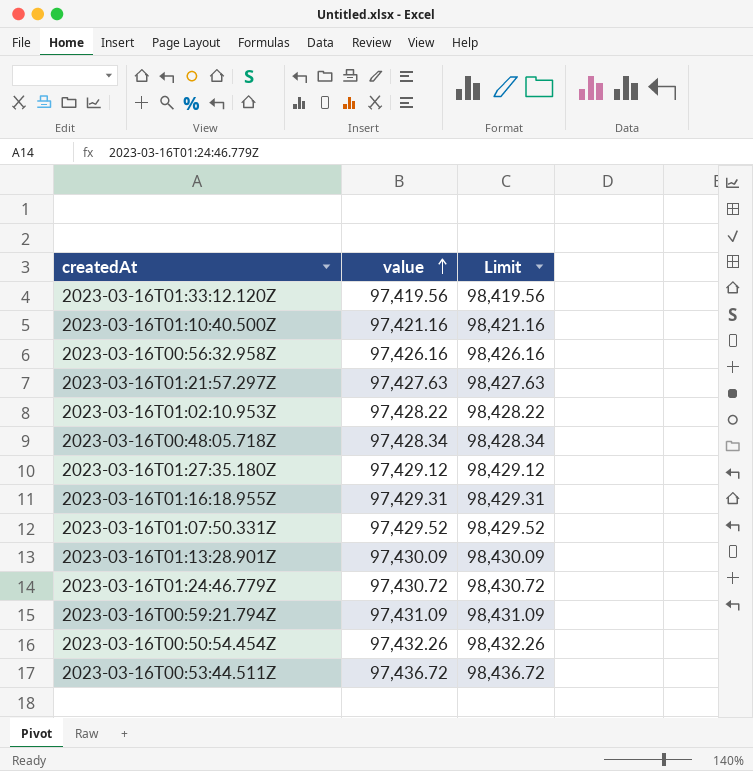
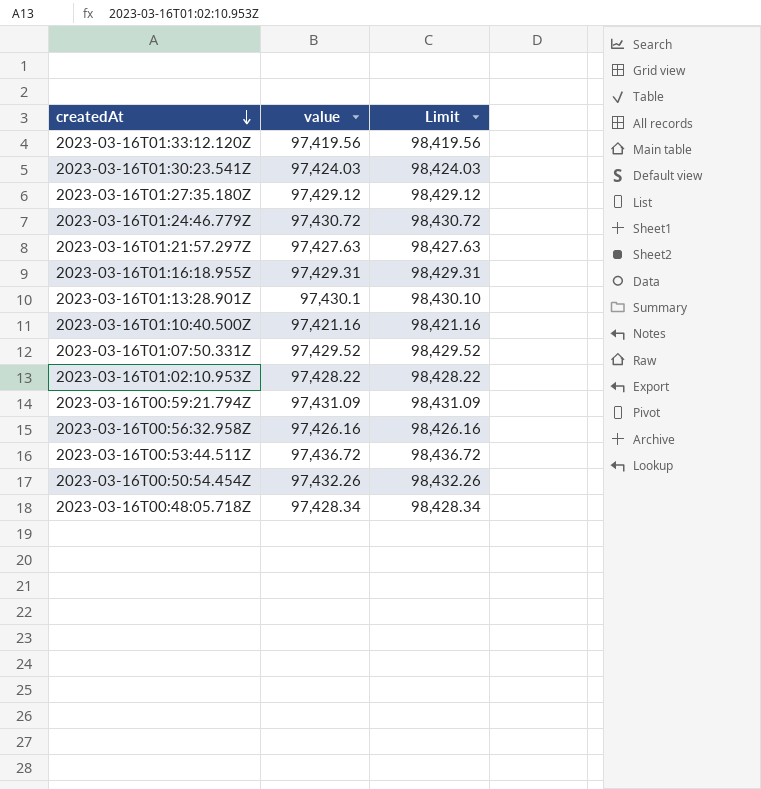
row order: value ascending -> createdAt descending
row 2023-03-16T01:30:23.541Z: none -> 97,424.03 | 98,424.03
2023-03-16T01:13:28.901Z | value: 97,430.09 -> 97,430.1
2023-03-16T01:13:28.901Z | Limit: 98,430.09 -> 98,430.10

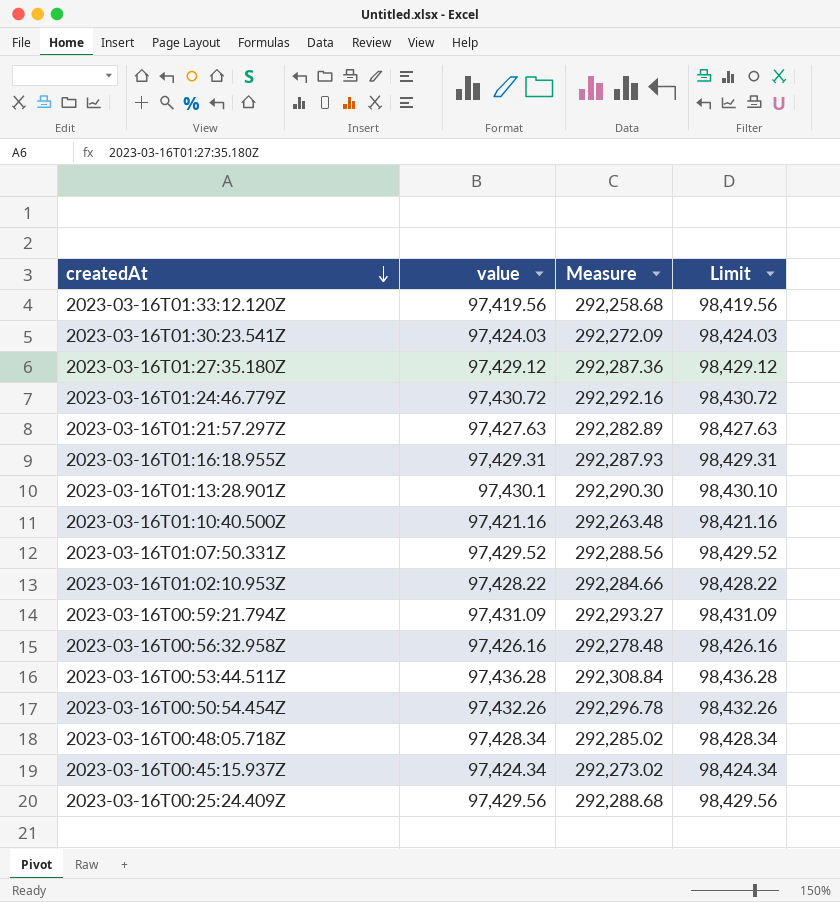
column Measure | formula: none -> [value] * 3
2023-03-16T00:53:44.511Z | value: 97,436.72 -> 97,436.28
2023-03-16T00:53:44.511Z | Limit: 98,436.72 -> 98,436.28
row 2023-03-16T00:45:15.937Z: none -> 97,424.34 | 292,273.02 | 98,424.34
row 2023-03-16T00:25:24.409Z: none -> 97,429.56 | 292,288.68 | 98,429.56

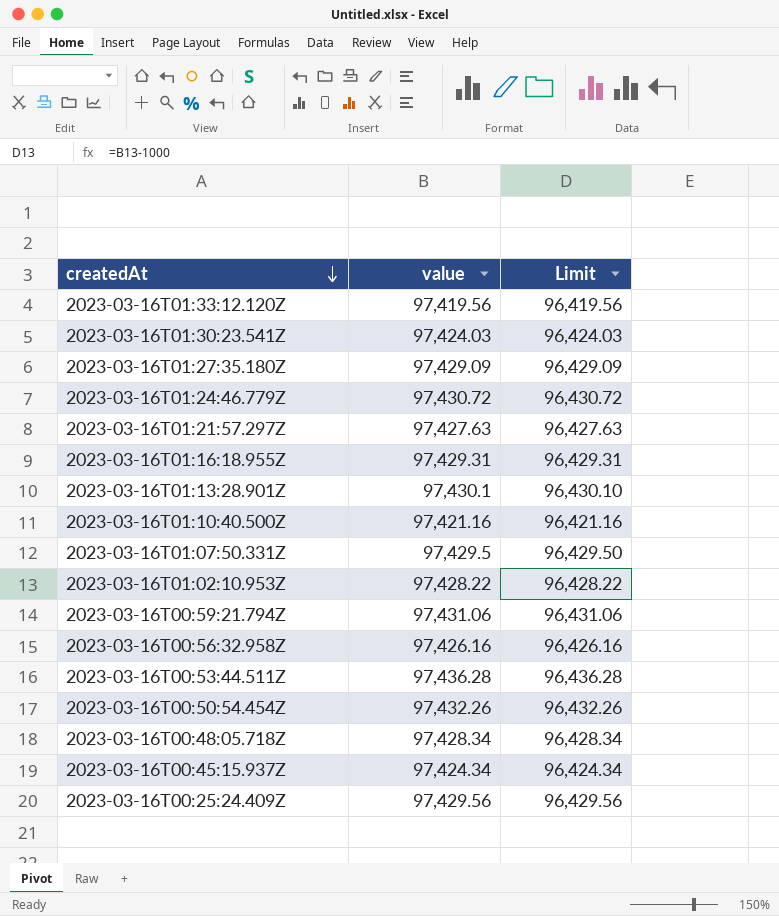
column Measure | formula: [value] * 3 -> none
column Limit | formula: [value] + 1000 -> [value] - 1000
2023-03-16T01:27:35.180Z | value: 97,429.12 -> 97,429.09
2023-03-16T01:07:50.331Z | value: 97,429.52 -> 97,429.5
2023-03-16T00:59:21.794Z | value: 97,431.09 -> 97,431.06

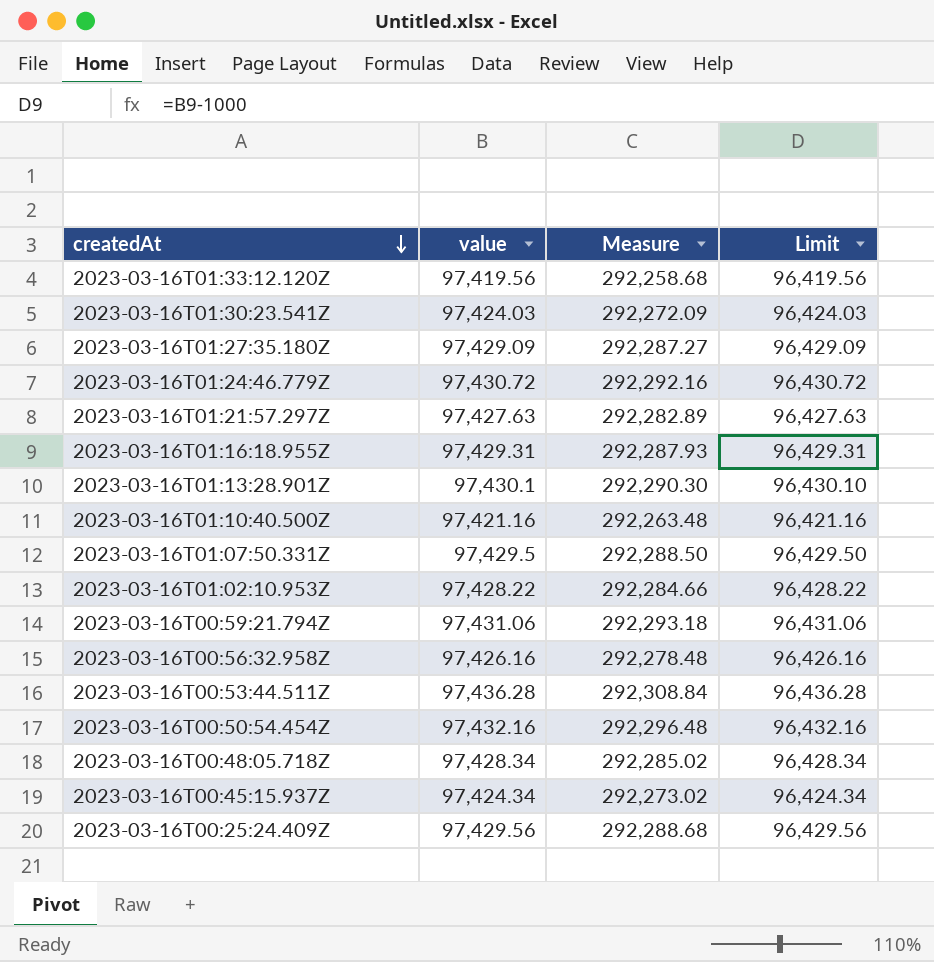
column Measure | formula: none -> [value] * 3
2023-03-16T00:50:54.454Z | value: 97,432.26 -> 97,432.16
2023-03-16T00:50:54.454Z | Limit: 96,432.26 -> 96,432.16

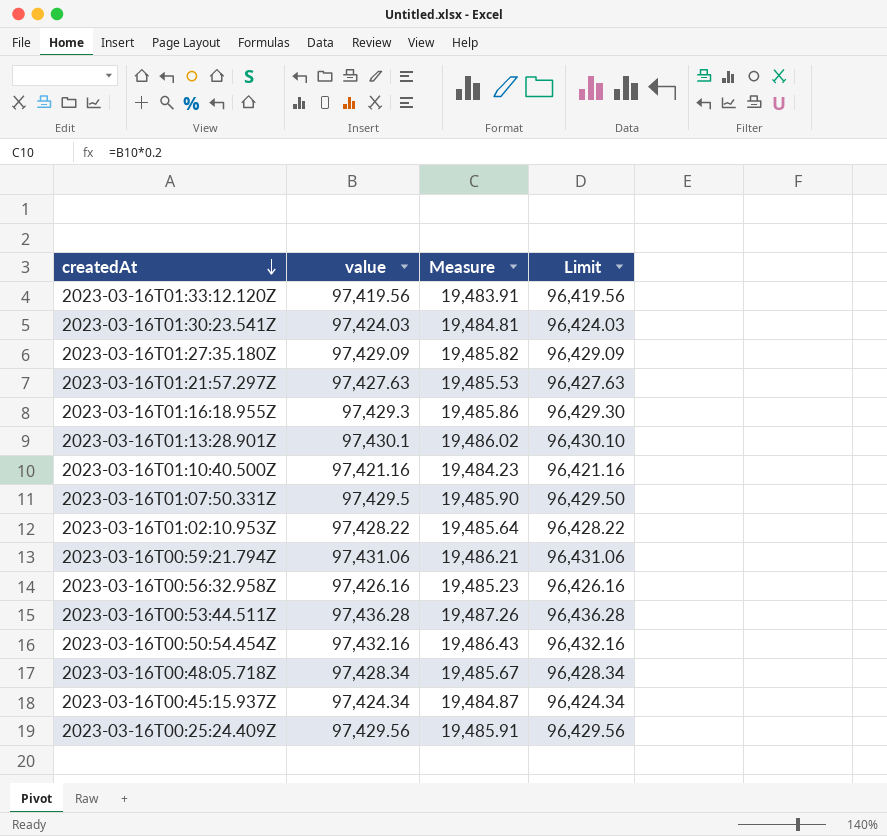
column Measure | formula: [value] * 3 -> [value] * 0.2
row 2023-03-16T01:24:46.779Z: 97,430.72 | 292,292.16 | 96,430.72 -> none
2023-03-16T01:16:18.955Z | value: 97,429.31 -> 97,429.3
2023-03-16T01:16:18.955Z | Limit: 96,429.31 -> 96,429.30

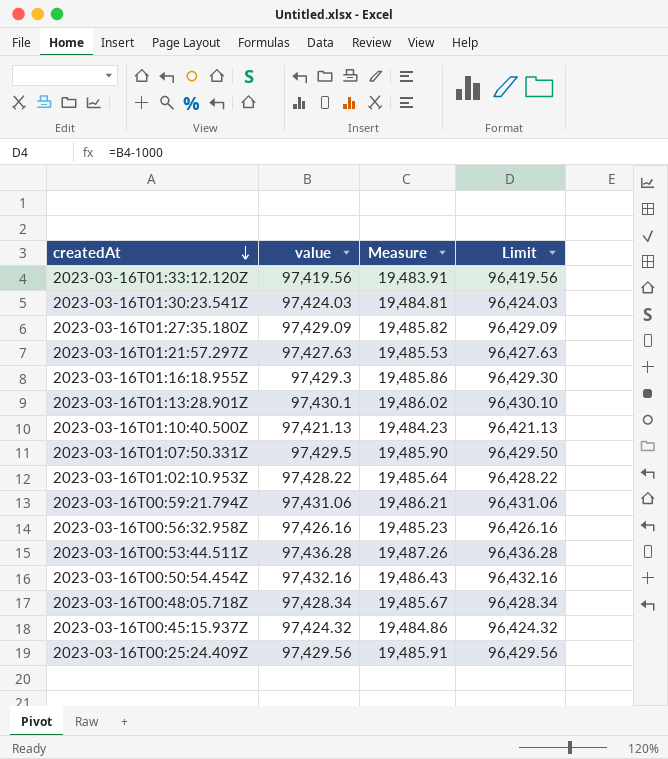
2023-03-16T01:10:40.500Z | value: 97,421.16 -> 97,421.13
2023-03-16T01:10:40.500Z | Limit: 96,421.16 -> 96,421.13
2023-03-16T00:45:15.937Z | value: 97,424.34 -> 97,424.32
2023-03-16T00:45:15.937Z | Measure: 19,484.87 -> 19,484.86
2023-03-16T00:45:15.937Z | Limit: 96,424.34 -> 96,424.32

